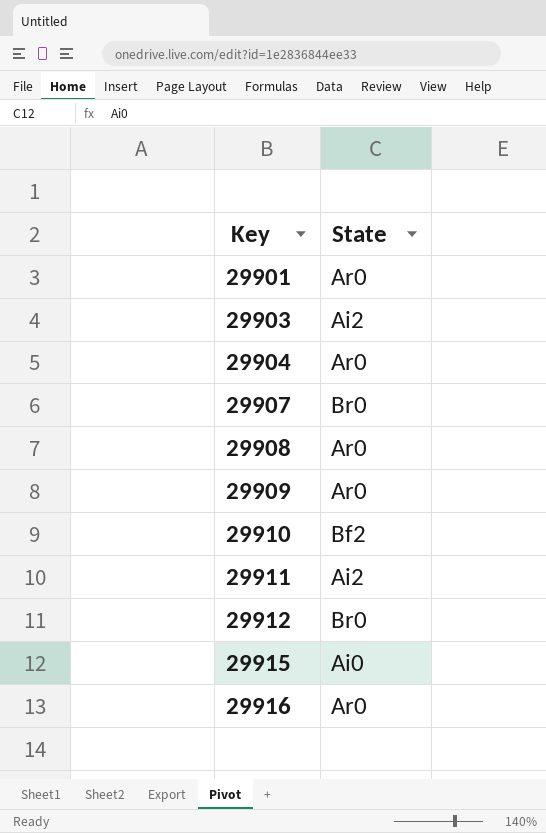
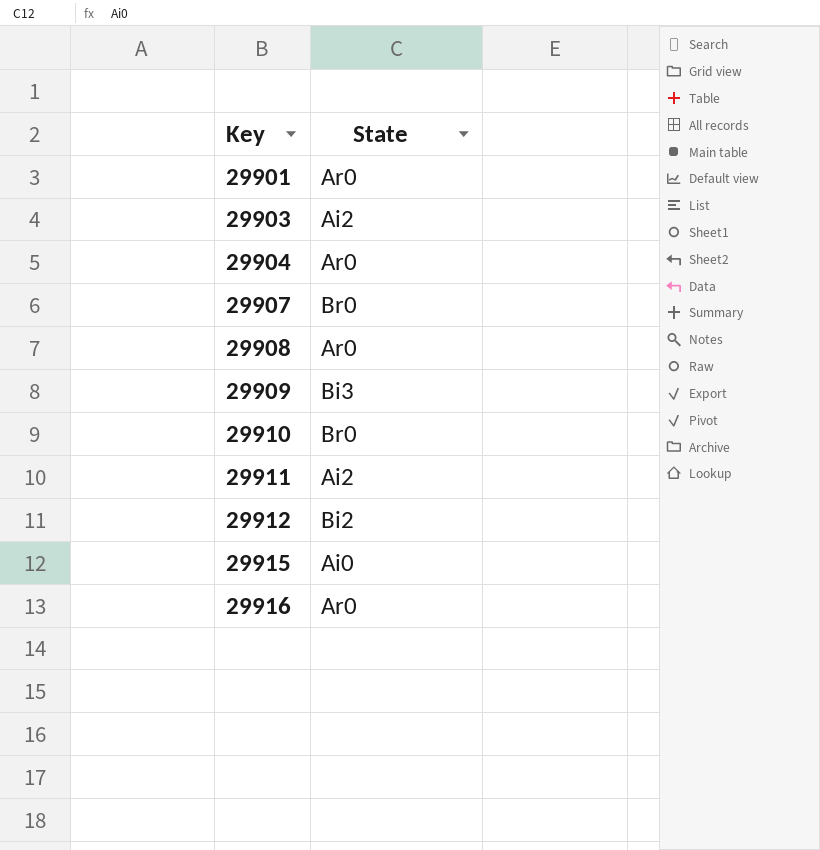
29909 | State: Ar0 -> Bi3
29910 | State: Bf2 -> Br0
29912 | State: Br0 -> Bi2

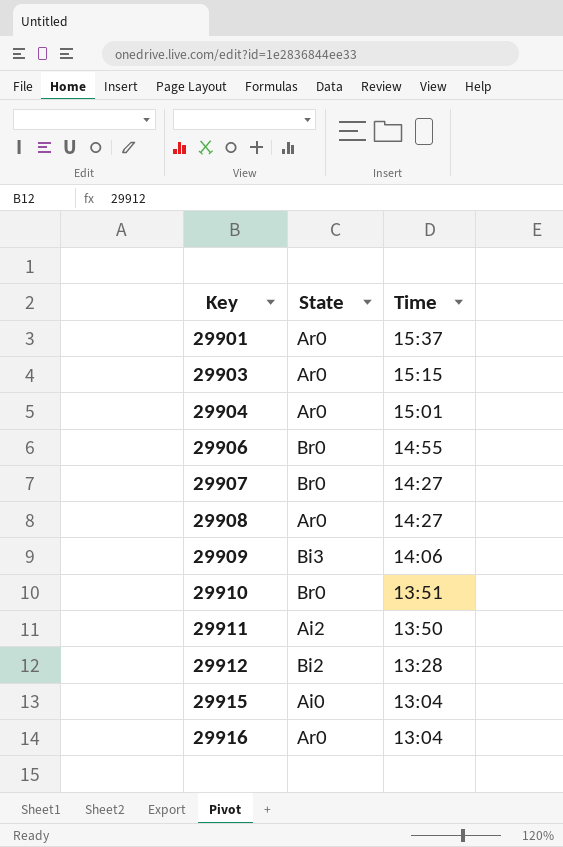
column Time | position: none -> 3
29903 | State: Ai2 -> Ar0
row 29906: none -> Br0 | 14:55

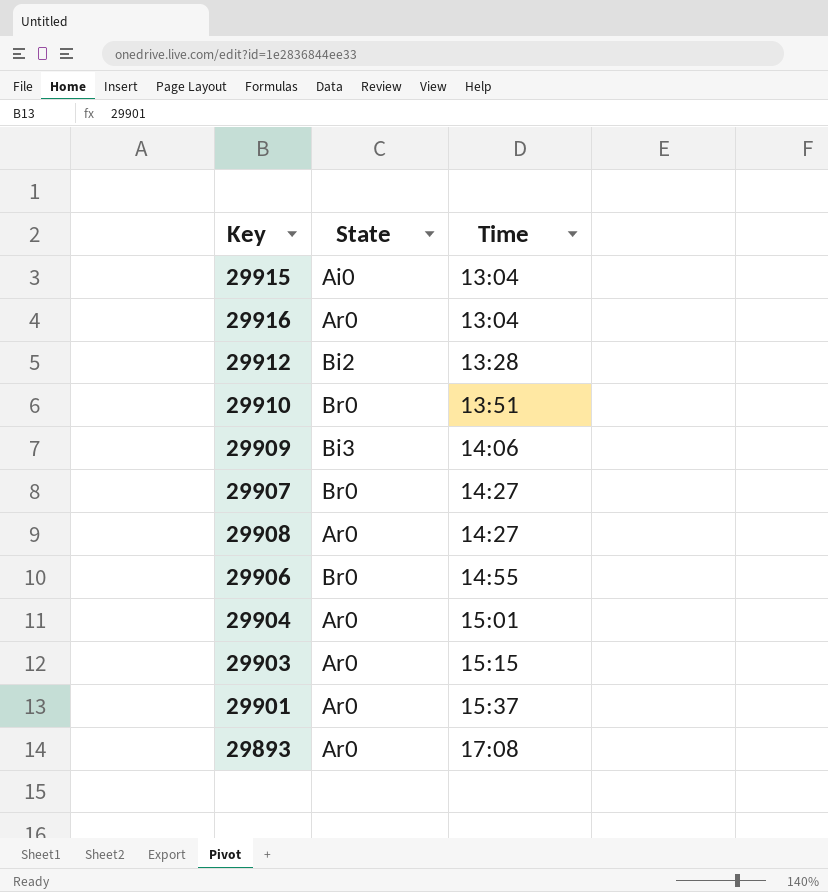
row order: Key ascending -> Time ascending
row 29911: Ai2 | 13:50 -> none
row 29893: none -> Ar0 | 17:08

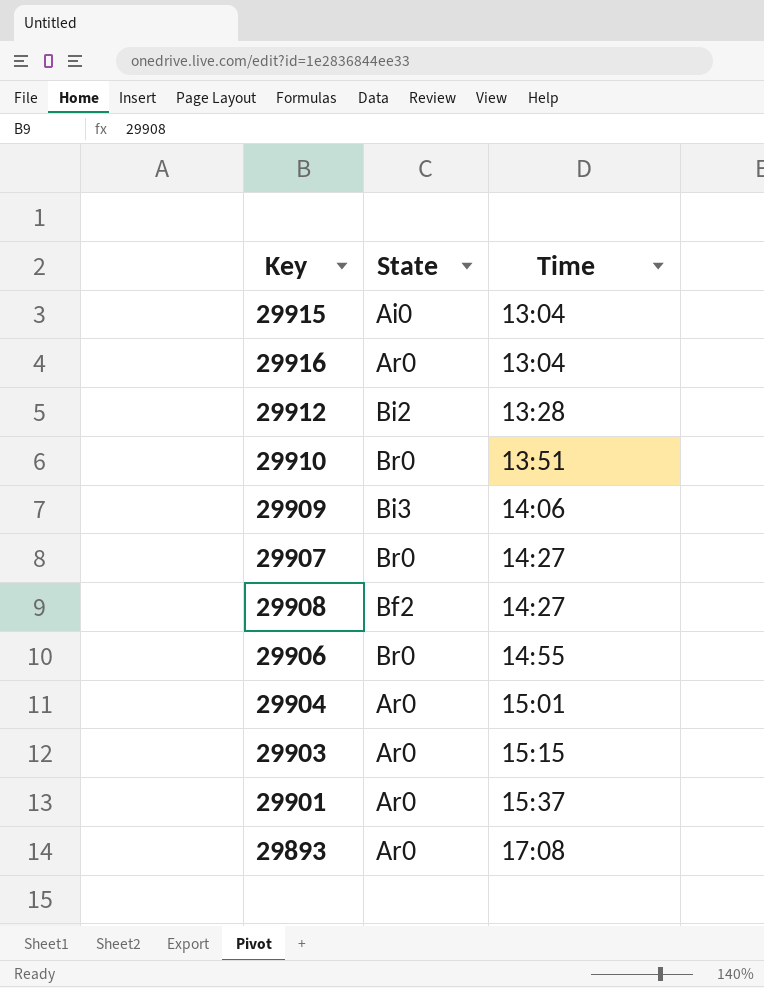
29908 | State: Ar0 -> Bf2

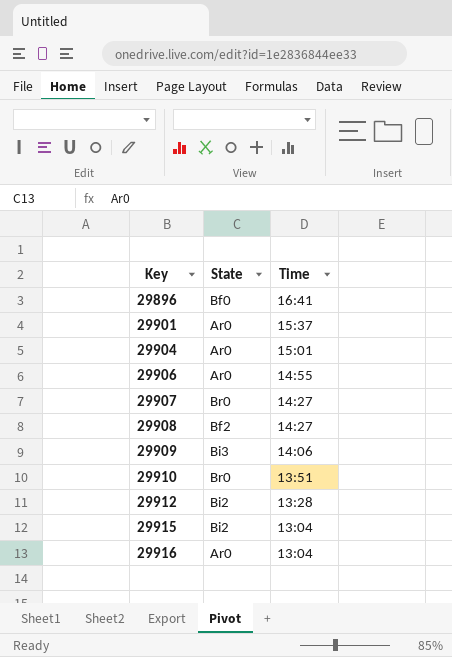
row order: Time ascending -> Key ascending
row 29903: Ar0 | 15:15 -> none
row 29893: Ar0 | 17:08 -> none
row 29896: none -> Bf0 | 16:41
29906 | State: Br0 -> Ar0
29915 | State: Ai0 -> Bi2

